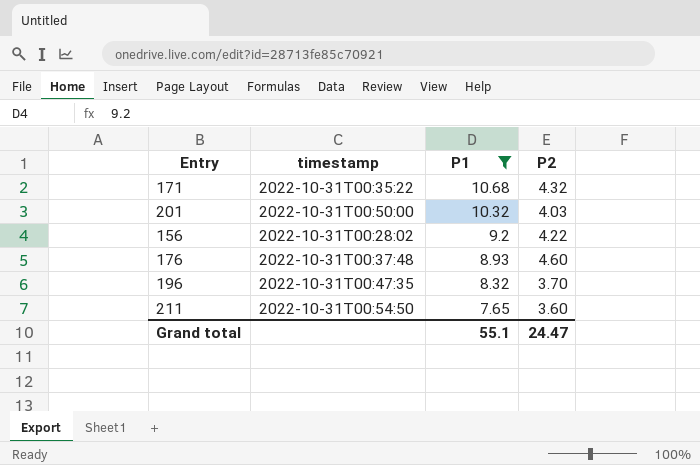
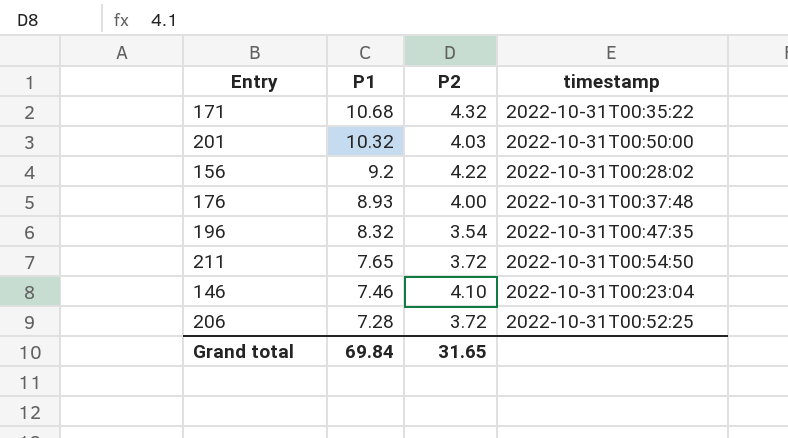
filter: P1 >= 7.65 -> none
column timestamp | position: 2 -> 4
176 | P2: 4.60 -> 4.00
196 | P2: 3.70 -> 3.54
211 | P2: 3.60 -> 3.72
Grand total | P1: 55.1 -> 69.84
Grand total | P2: 24.47 -> 31.65

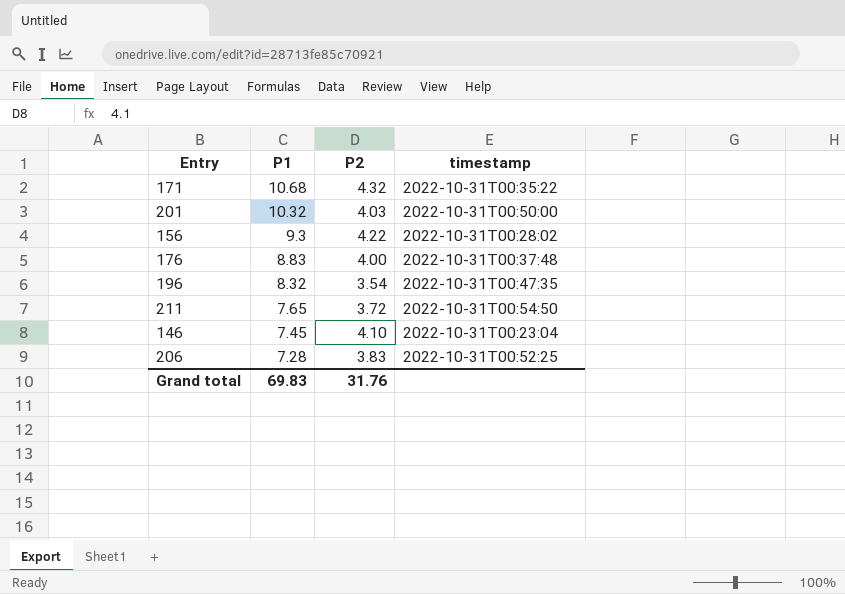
156 | P1: 9.2 -> 9.3
176 | P1: 8.93 -> 8.83
146 | P1: 7.46 -> 7.45
206 | P2: 3.72 -> 3.83
Grand total | P1: 69.84 -> 69.83
Grand total | P2: 31.65 -> 31.76

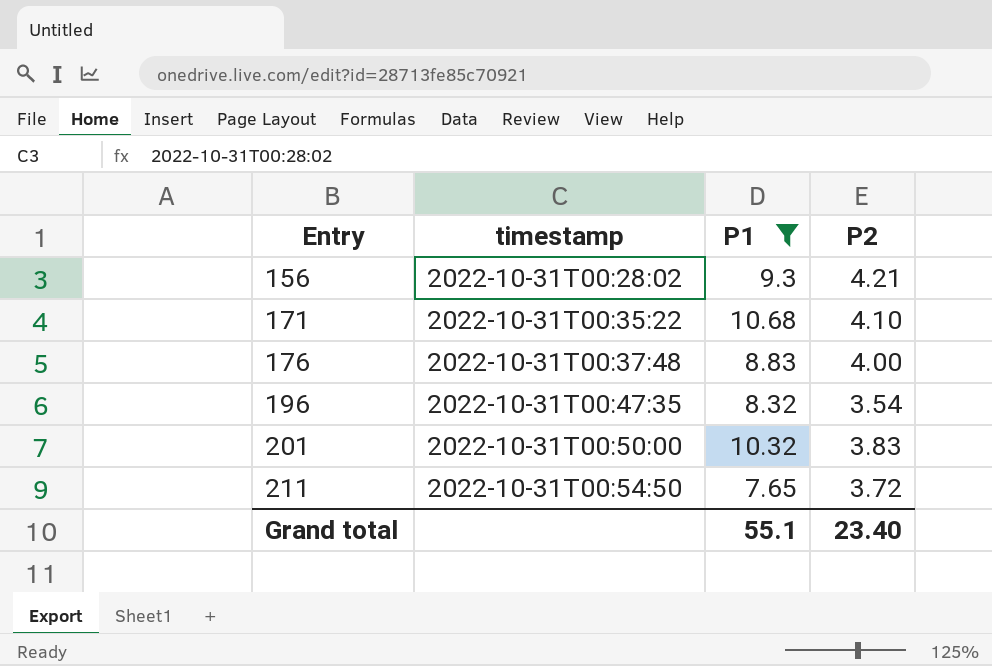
filter: none -> P1 >= 7.65
row order: P1 descending -> Entry ascending
column timestamp | position: 4 -> 2
156 | P2: 4.22 -> 4.21
171 | P2: 4.32 -> 4.10
201 | P2: 4.03 -> 3.83
Grand total | P1: 69.83 -> 55.1
Grand total | P2: 31.76 -> 23.40

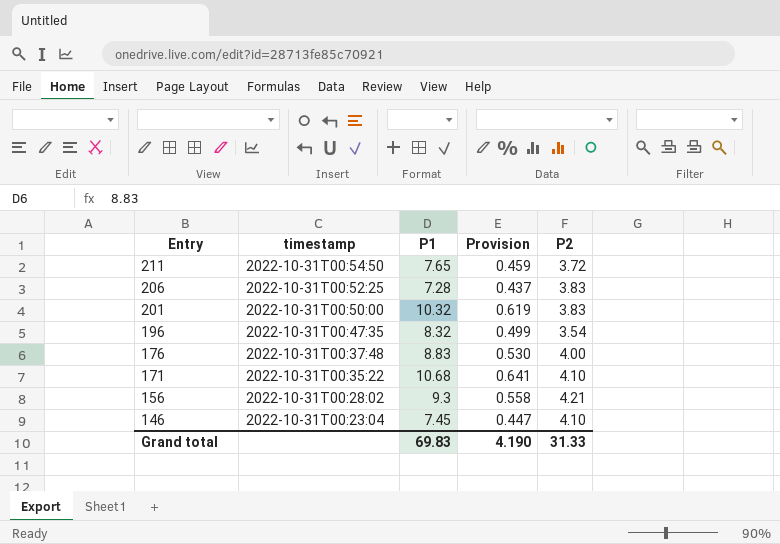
filter: P1 >= 7.65 -> none
row order: Entry ascending -> Entry descending
column Provision | formula: none -> [P1] * 0.06
Grand total | P1: 55.1 -> 69.83
Grand total | P2: 23.40 -> 31.33

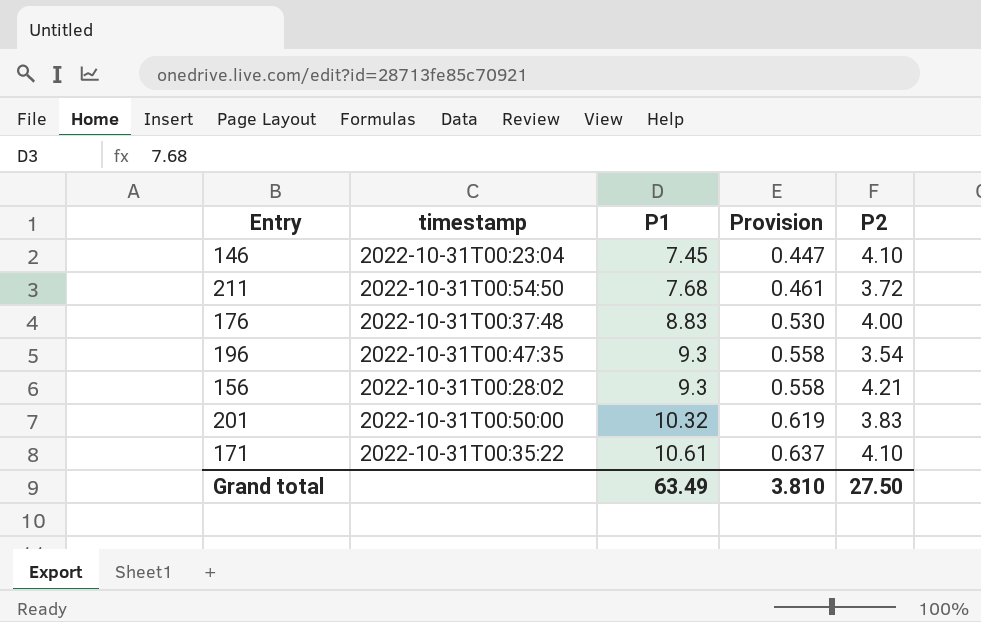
row order: Entry descending -> P1 ascending
row 206: 2022-10-31T00:52:25 | 7.28 | 0.437 | 3.83 -> none
211 | P1: 7.65 -> 7.68
211 | Provision: 0.459 -> 0.461
196 | P1: 8.32 -> 9.3
196 | Provision: 0.499 -> 0.558
171 | P1: 10.68 -> 10.61
171 | Provision: 0.641 -> 0.637
Grand total | P1: 69.83 -> 63.49
Grand total | Provision: 4.190 -> 3.810
Grand total | P2: 31.33 -> 27.50

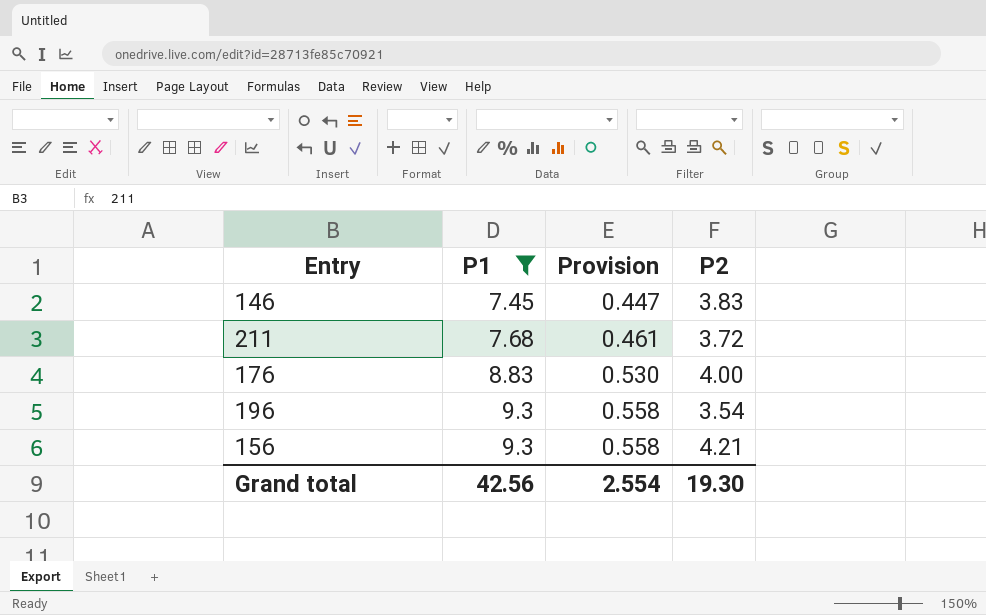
filter: none -> P1 <= 9.3
column timestamp | position: 2 -> none
146 | P2: 4.10 -> 3.83
Grand total | P1: 63.49 -> 42.56
Grand total | Provision: 3.810 -> 2.554
Grand total | P2: 27.50 -> 19.30

